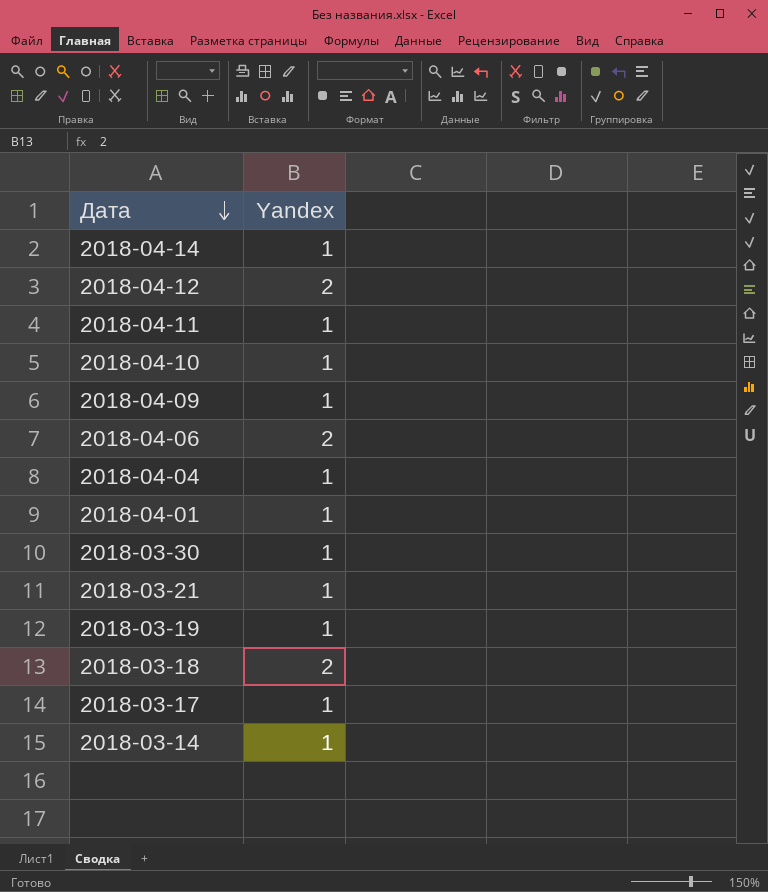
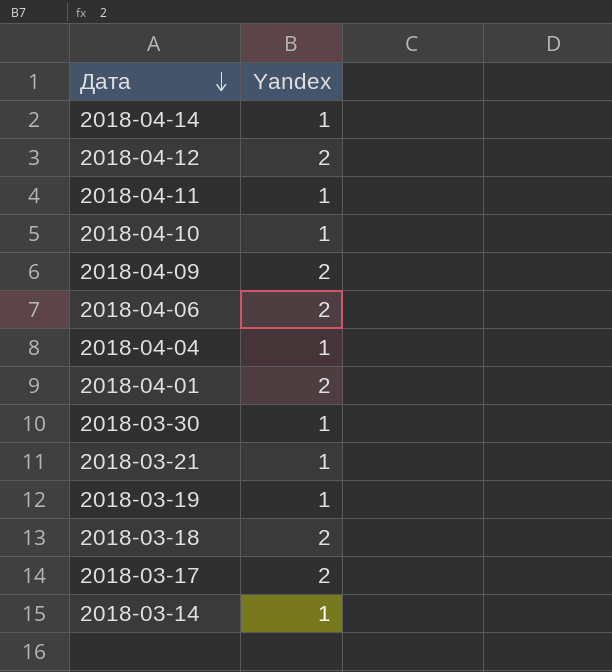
2018-04-09 | Yandex: 1 -> 2
2018-04-01 | Yandex: 1 -> 2
2018-03-17 | Yandex: 1 -> 2

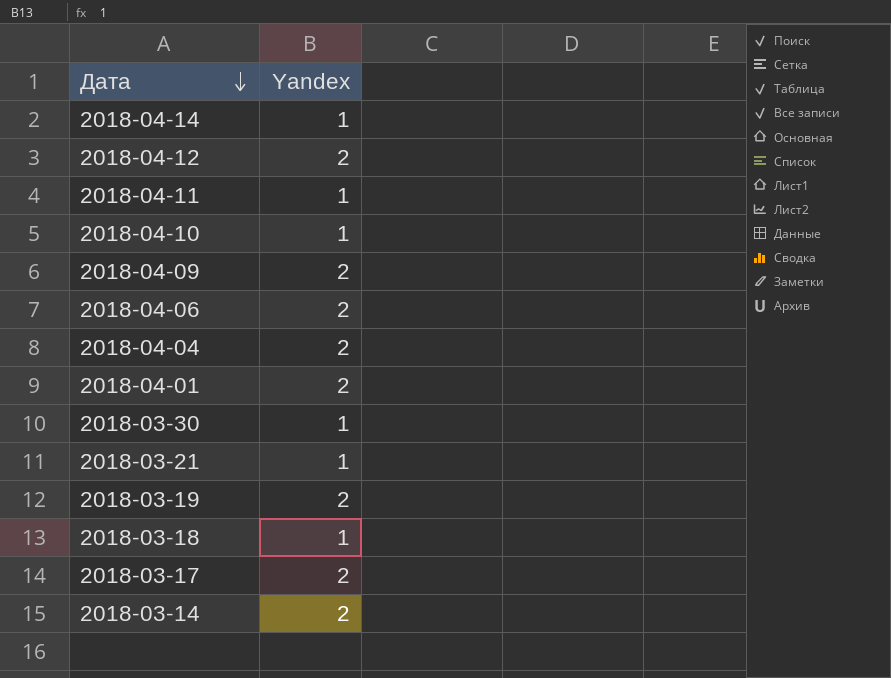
2018-04-04 | Yandex: 1 -> 2
2018-03-19 | Yandex: 1 -> 2
2018-03-18 | Yandex: 2 -> 1
2018-03-14 | Yandex: 1 -> 2

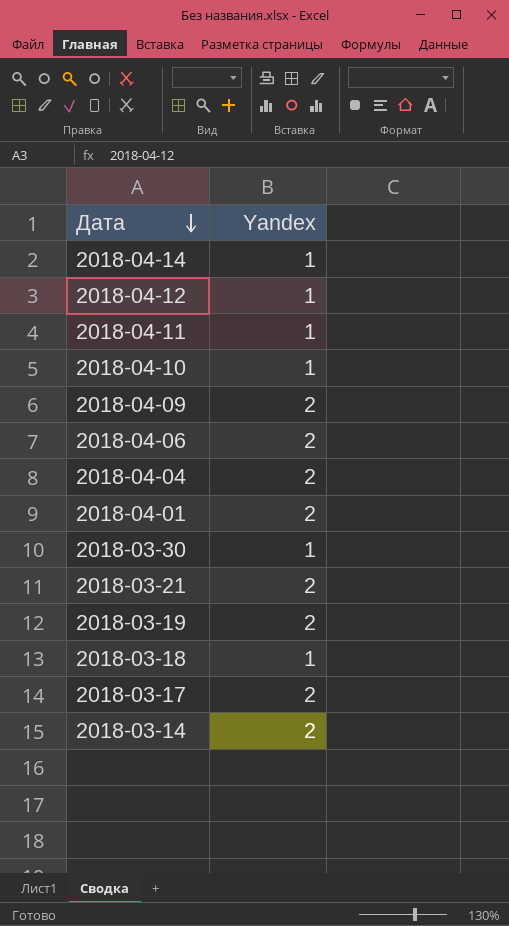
2018-04-12 | Yandex: 2 -> 1
2018-03-21 | Yandex: 1 -> 2

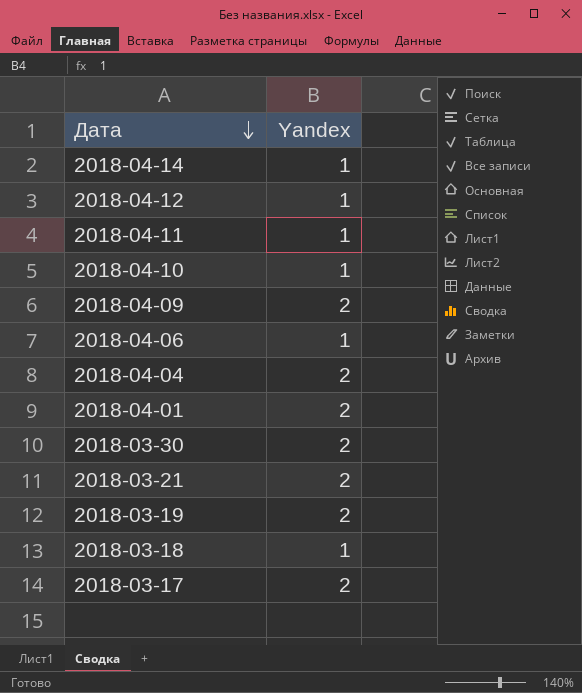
row 2018-03-14: 2 -> none
2018-04-06 | Yandex: 2 -> 1
2018-03-30 | Yandex: 1 -> 2

